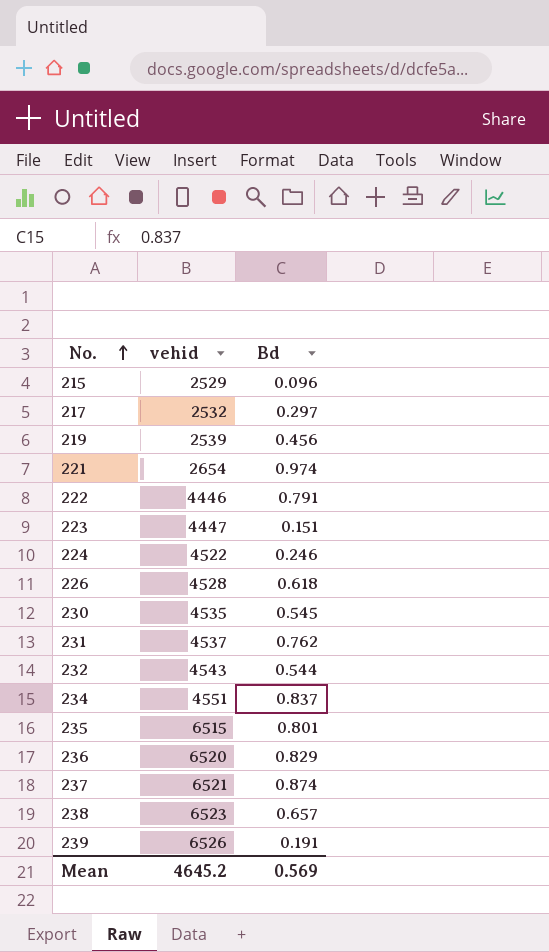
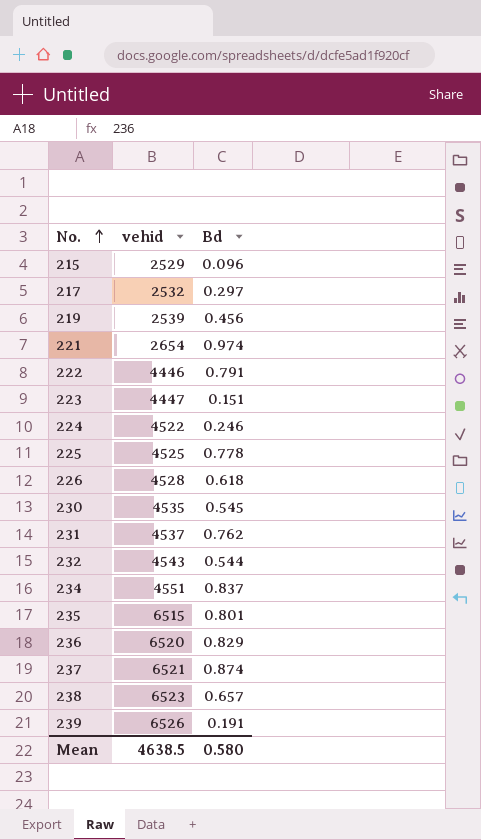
row 225: none -> 4525 | 0.778
Mean | vehid: 4645.2 -> 4638.5
Mean | Bd: 0.569 -> 0.580

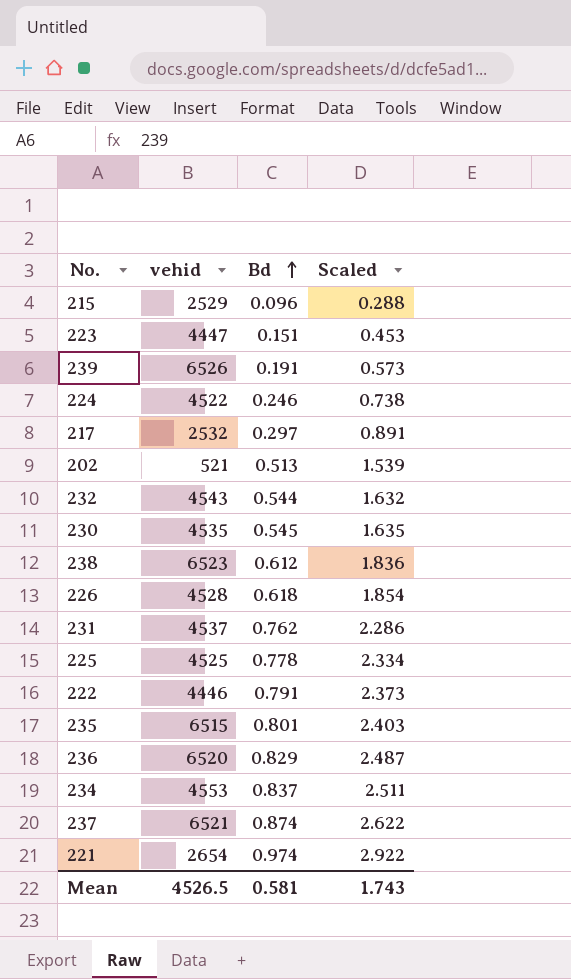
row order: No. ascending -> Bd ascending
column Scaled | formula: none -> [Bd] * 3
row 219: 2539 | 0.456 -> none
row 202: none -> 521 | 0.513 | 1.539
238 | Bd: 0.657 -> 0.612
234 | vehid: 4551 -> 4553
Mean | vehid: 4638.5 -> 4526.5
Mean | Bd: 0.580 -> 0.581

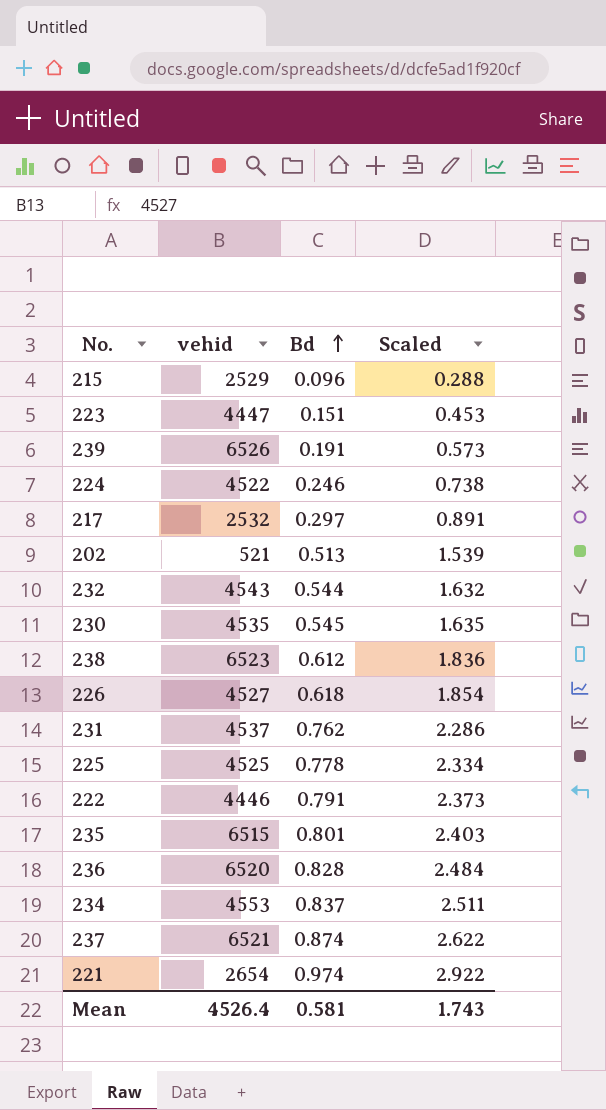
226 | vehid: 4528 -> 4527
236 | Bd: 0.829 -> 0.828
236 | Scaled: 2.487 -> 2.484
Mean | vehid: 4526.5 -> 4526.4

